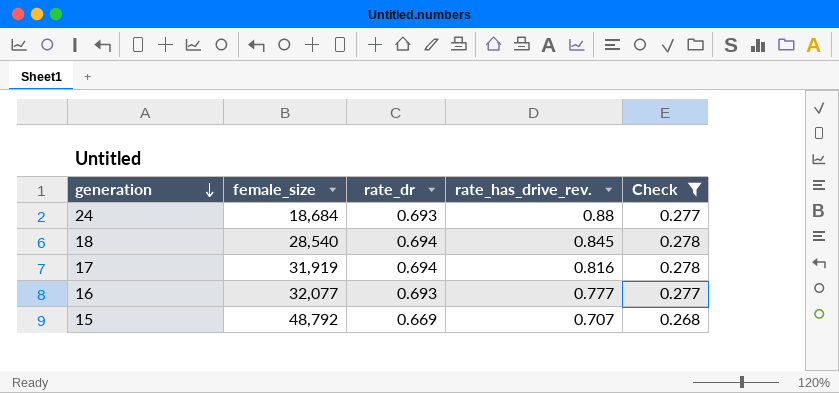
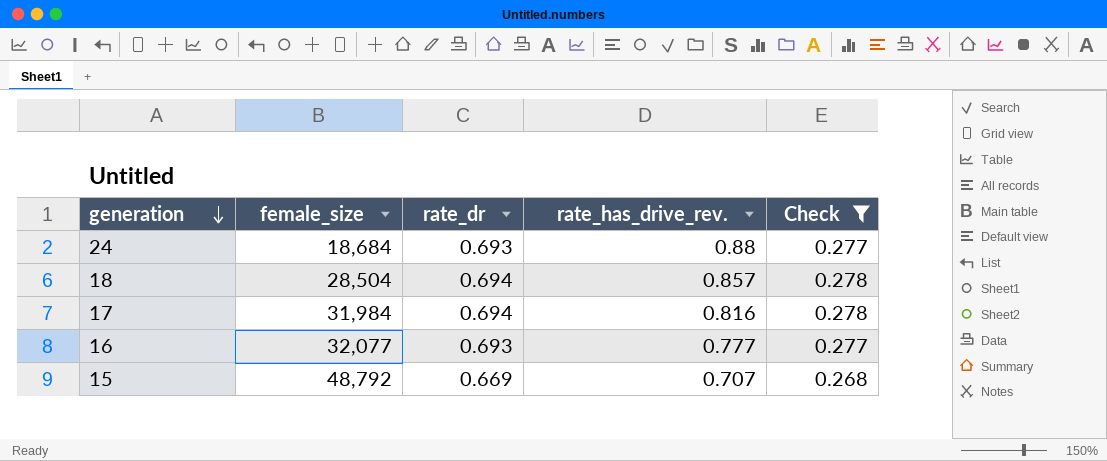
18 | female_size: 28,540 -> 28,504
18 | rate_has_drive_rev.: 0.845 -> 0.857
17 | female_size: 31,919 -> 31,984

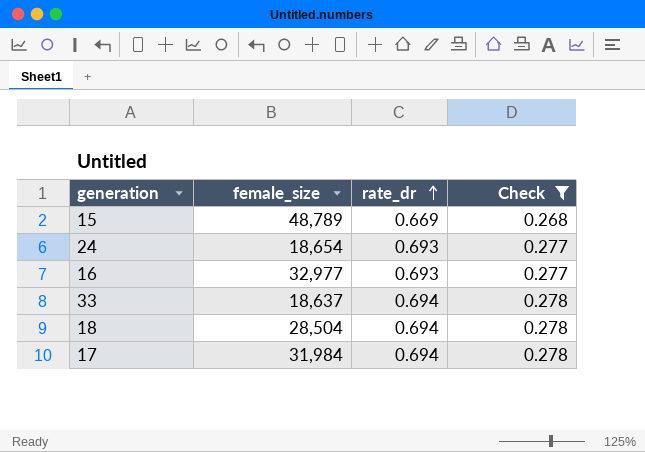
row order: generation descending -> rate_dr ascending
column rate_has_drive_rev. | position: 4 -> none
15 | female_size: 48,792 -> 48,789
24 | female_size: 18,684 -> 18,654
16 | female_size: 32,077 -> 32,977
row 33: none -> 18,637 | 0.694 | 0.278

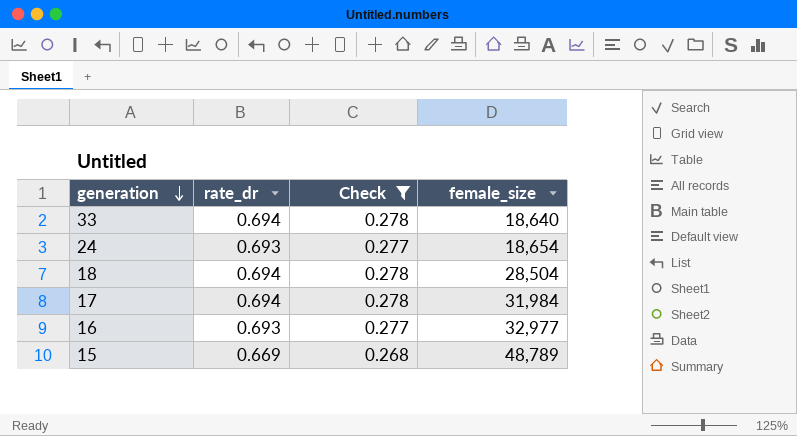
row order: rate_dr ascending -> generation descending
column female_size | position: 2 -> 4
33 | female_size: 18,637 -> 18,640

